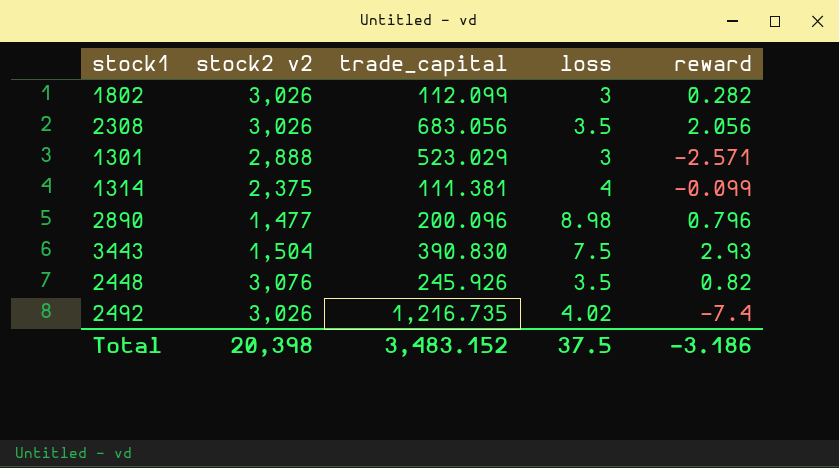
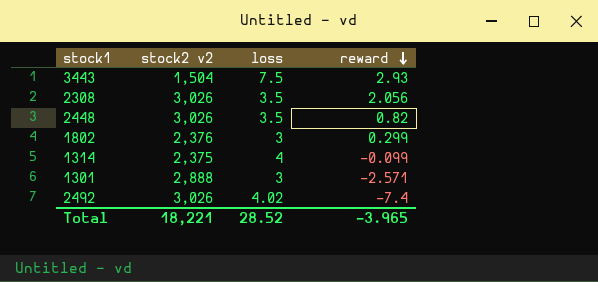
row order: none -> reward descending
column trade_capital | position: 3 -> none
row 2890: 1,477 | 200.096 | 8.98 | 0.796 -> none
2448 | stock2 v2: 3,076 -> 3,026
1802 | stock2 v2: 3,026 -> 2,376
1802 | reward: 0.282 -> 0.299
Total | stock2 v2: 20,398 -> 18,221
Total | loss: 37.5 -> 28.52
Total | reward: -3.186 -> -3.965

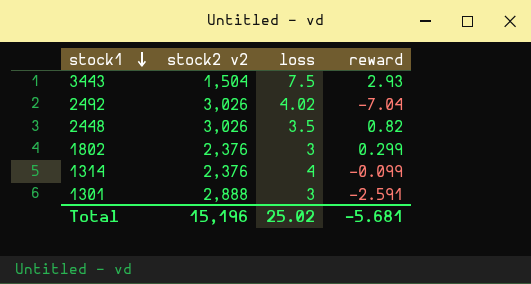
row order: reward descending -> stock1 descending
row 2308: 3,026 | 3.5 | 2.056 -> none
2492 | reward: -7.4 -> -7.04
1314 | stock2 v2: 2,375 -> 2,376
1301 | reward: -2.571 -> -2.591
Total | stock2 v2: 18,221 -> 15,196
Total | loss: 28.52 -> 25.02
Total | reward: -3.965 -> -5.681

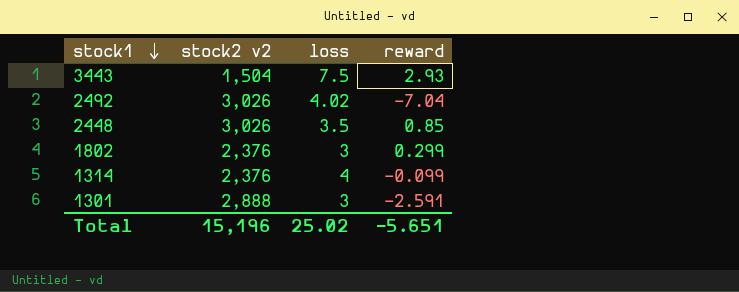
2448 | reward: 0.82 -> 0.85
Total | reward: -5.681 -> -5.651

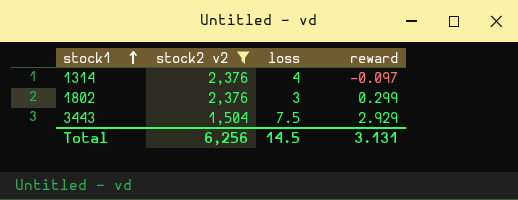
filter: none -> stock2 v2 <= 2,376
row order: stock1 descending -> stock1 ascending
1314 | reward: -0.099 -> -0.097
3443 | reward: 2.93 -> 2.929
Total | stock2 v2: 15,196 -> 6,256
Total | loss: 25.02 -> 14.5
Total | reward: -5.651 -> 3.131

